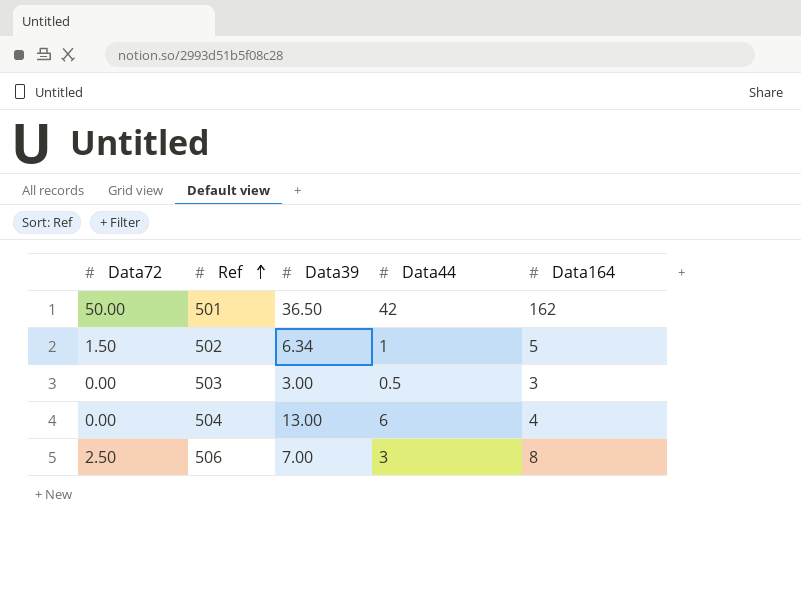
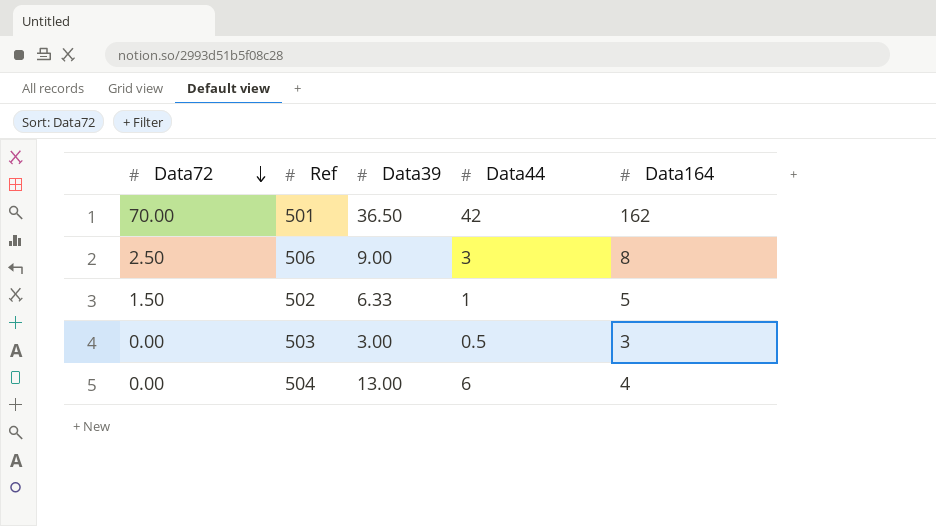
row order: Ref ascending -> Data72 descending
501 | Data72: 50.00 -> 70.00
506 | Data39: 7.00 -> 9.00
502 | Data39: 6.34 -> 6.33

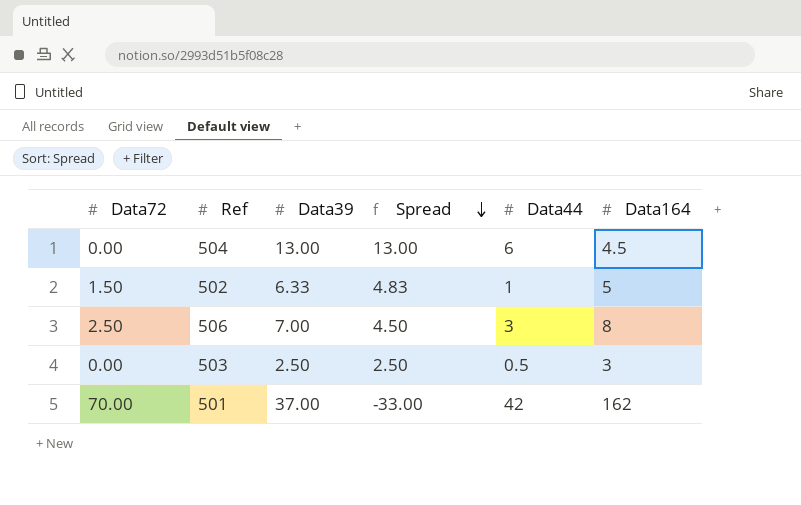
row order: Data72 descending -> Spread descending
column Spread | formula: none -> [Data39] - [Data72]
504 | Data164: 4 -> 4.5
506 | Data39: 9.00 -> 7.00
503 | Data39: 3.00 -> 2.50
501 | Data39: 36.50 -> 37.00

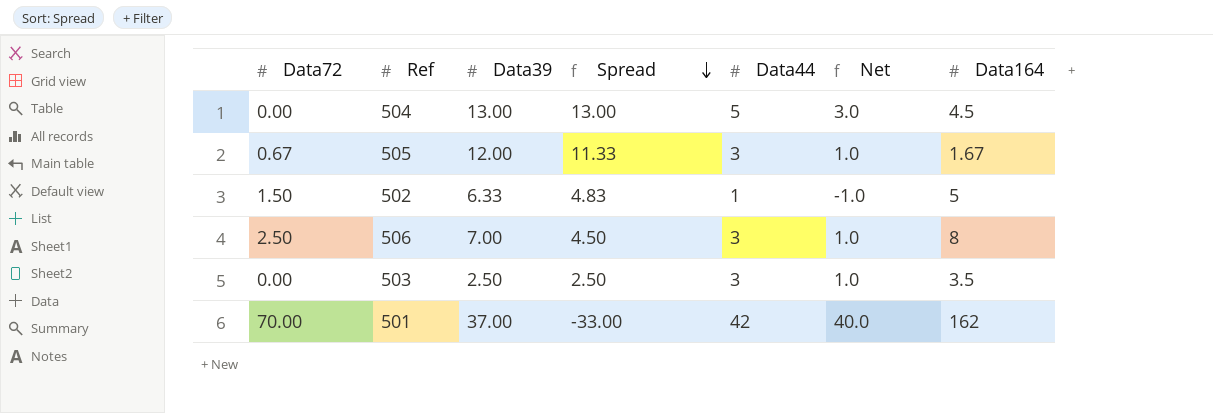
column Net | formula: none -> [Data44] - 2
504 | Data44: 6 -> 5
row 505: none -> 0.67 | 12.00 | 11.33 | 3 | 1.0 | 1.67
503 | Data44: 0.5 -> 3
503 | Data164: 3 -> 3.5

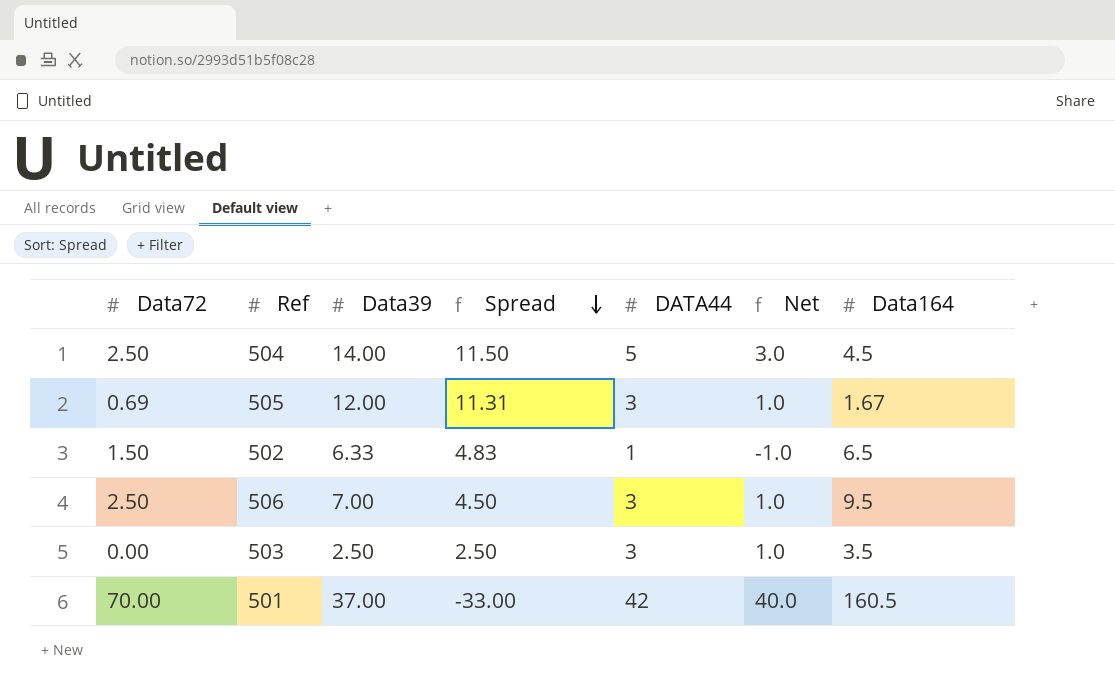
column name: Data44 -> DATA44
504 | Data72: 0.00 -> 2.50
504 | Data39: 13.00 -> 14.00
504 | Spread: 13.00 -> 11.50
505 | Data72: 0.67 -> 0.69
505 | Spread: 11.33 -> 11.31
502 | Data164: 5 -> 6.5
506 | Data164: 8 -> 9.5
501 | Data164: 162 -> 160.5

